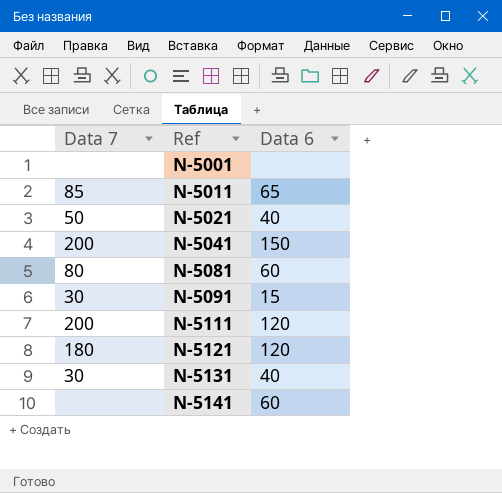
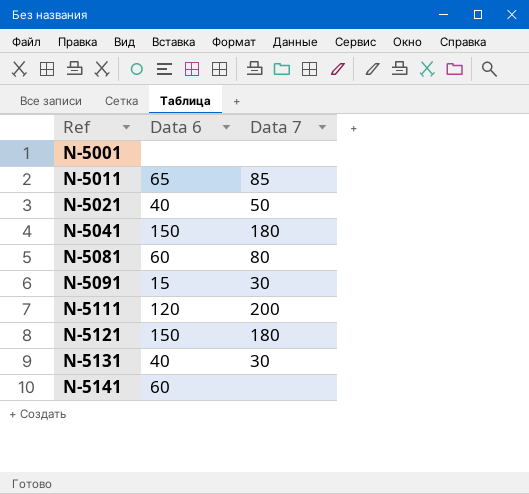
column Data 7 | position: 1 -> 3
N-5041 | Data 7: 200 -> 180
N-5121 | Data 6: 120 -> 150

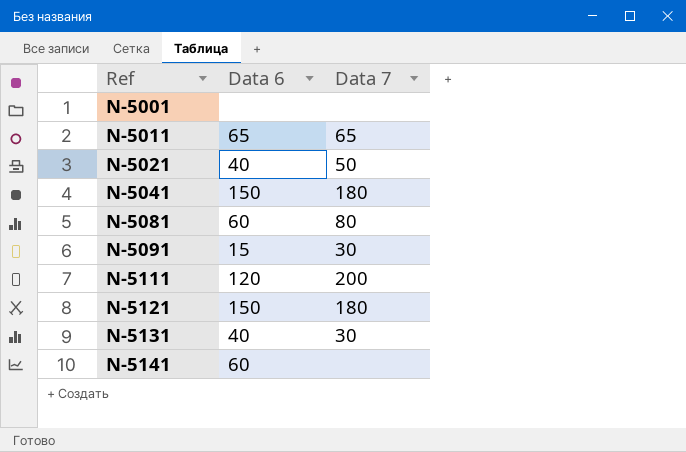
N-5011 | Data 7: 85 -> 65

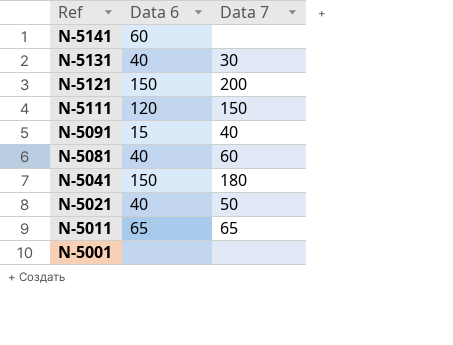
row order: Ref ascending -> Ref descending
N-5121 | Data 7: 180 -> 200
N-5111 | Data 7: 200 -> 150
N-5091 | Data 7: 30 -> 40
N-5081 | Data 6: 60 -> 40
N-5081 | Data 7: 80 -> 60

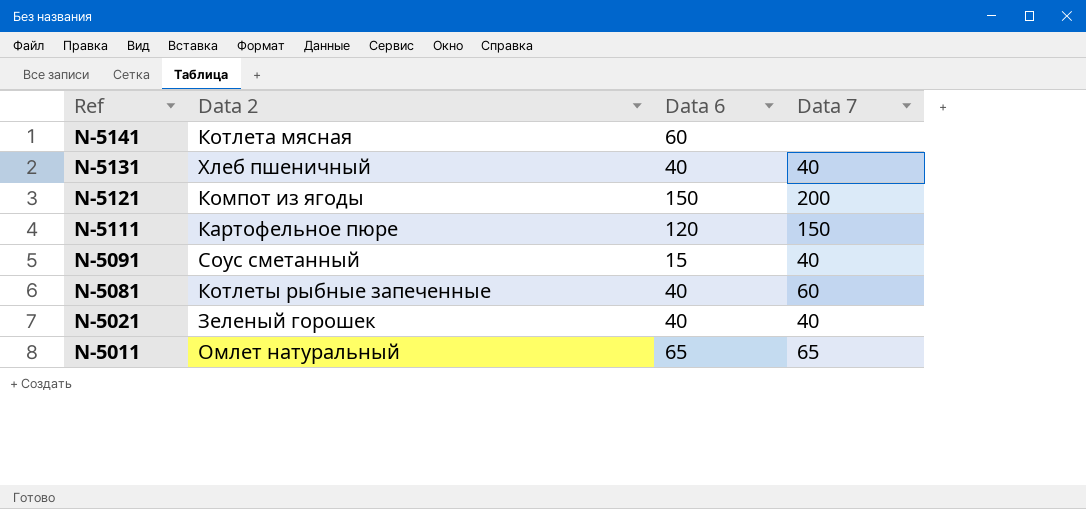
column Data 2 | position: none -> 2
row N-5041: 150 | 180 -> none
row N-5001: none | none -> none
N-5131 | Data 7: 30 -> 40
N-5021 | Data 7: 50 -> 40

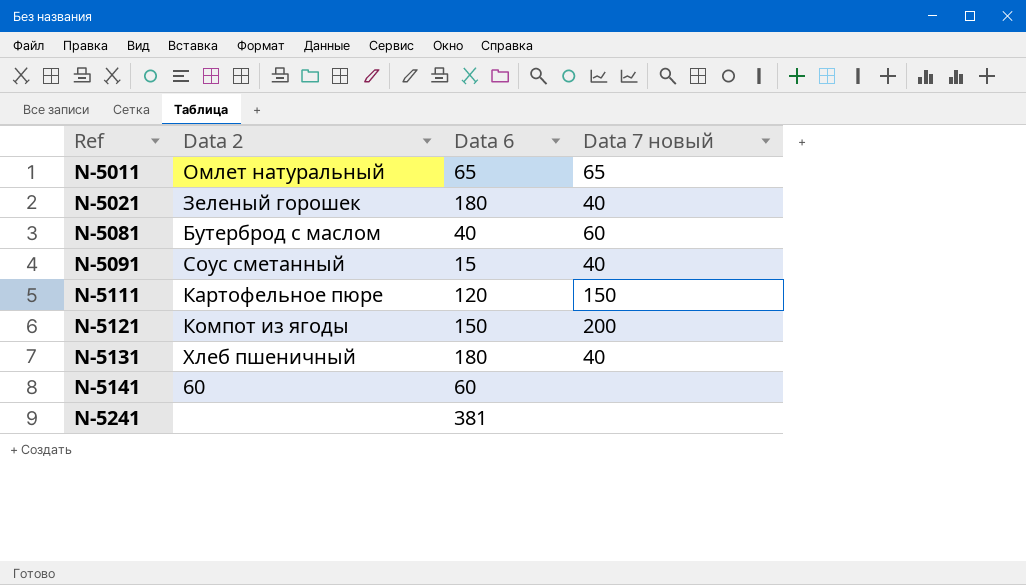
row order: Ref descending -> Ref ascending
column name: Data 7 -> Data 7 новый
N-5021 | Data 6: 40 -> 180
N-5081 | Data 2: Котлеты рыбные запеченные -> Бутерброд с маслом
N-5131 | Data 6: 40 -> 180
N-5141 | Data 2: Котлета мясная -> 60
row N-5241: none -> none | 381 | none

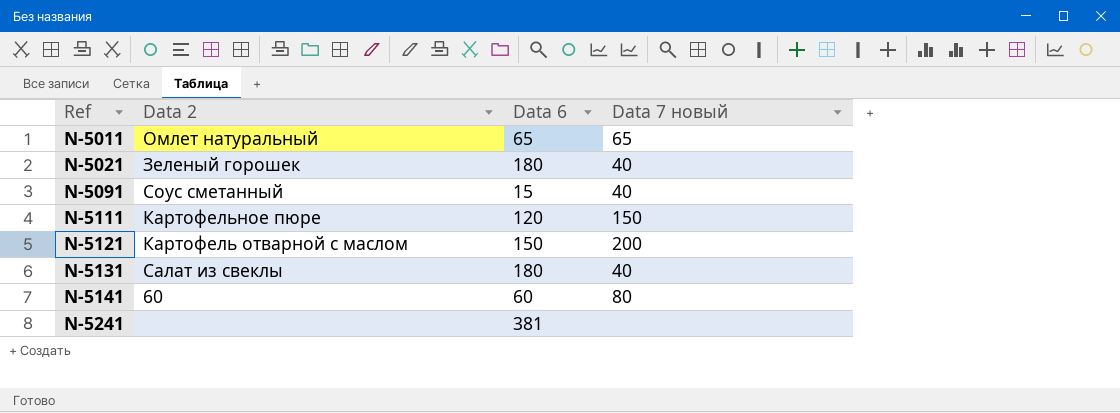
row N-5081: Бутерброд с маслом | 40 | 60 -> none
N-5121 | Data 2: Компот из ягоды -> Картофель отварной с маслом
N-5131 | Data 2: Хлеб пшеничный -> Салат из свеклы
N-5141 | Data 7 новый: none -> 80

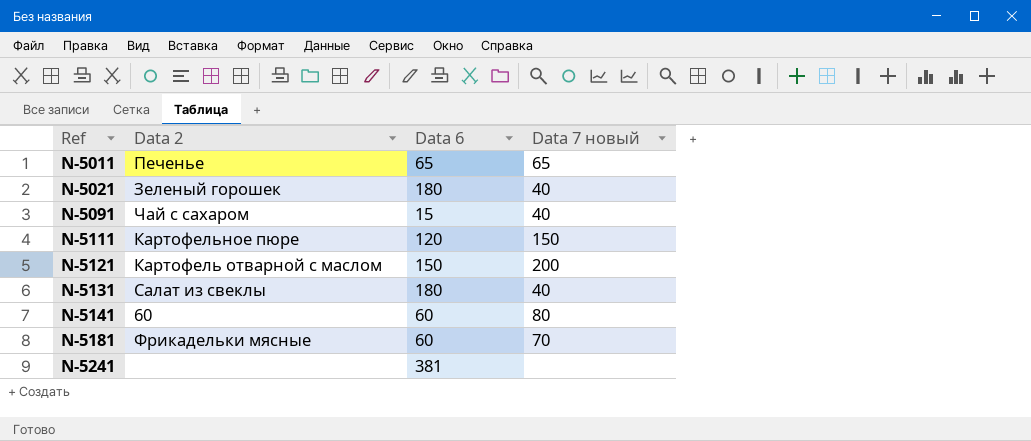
N-5011 | Data 2: Омлет натуральный -> Печенье
N-5091 | Data 2: Соус сметанный -> Чай с сахаром
row N-5181: none -> Фрикадельки мясные | 60 | 70

